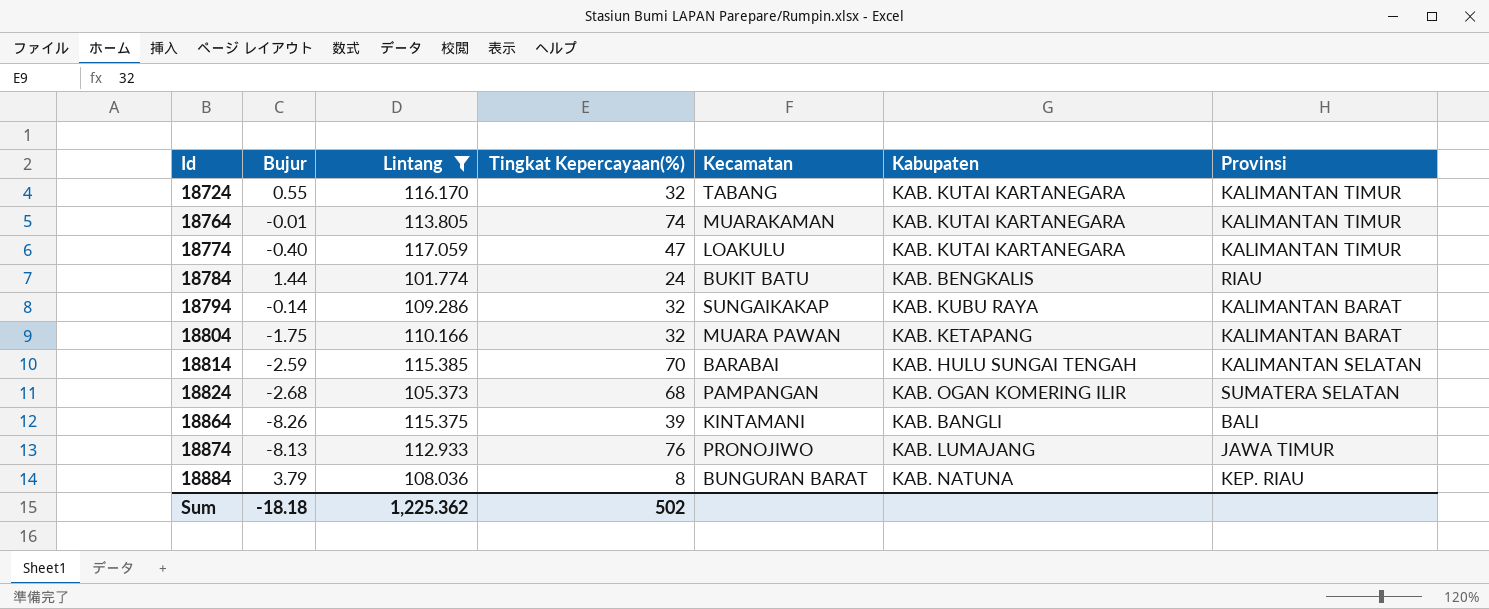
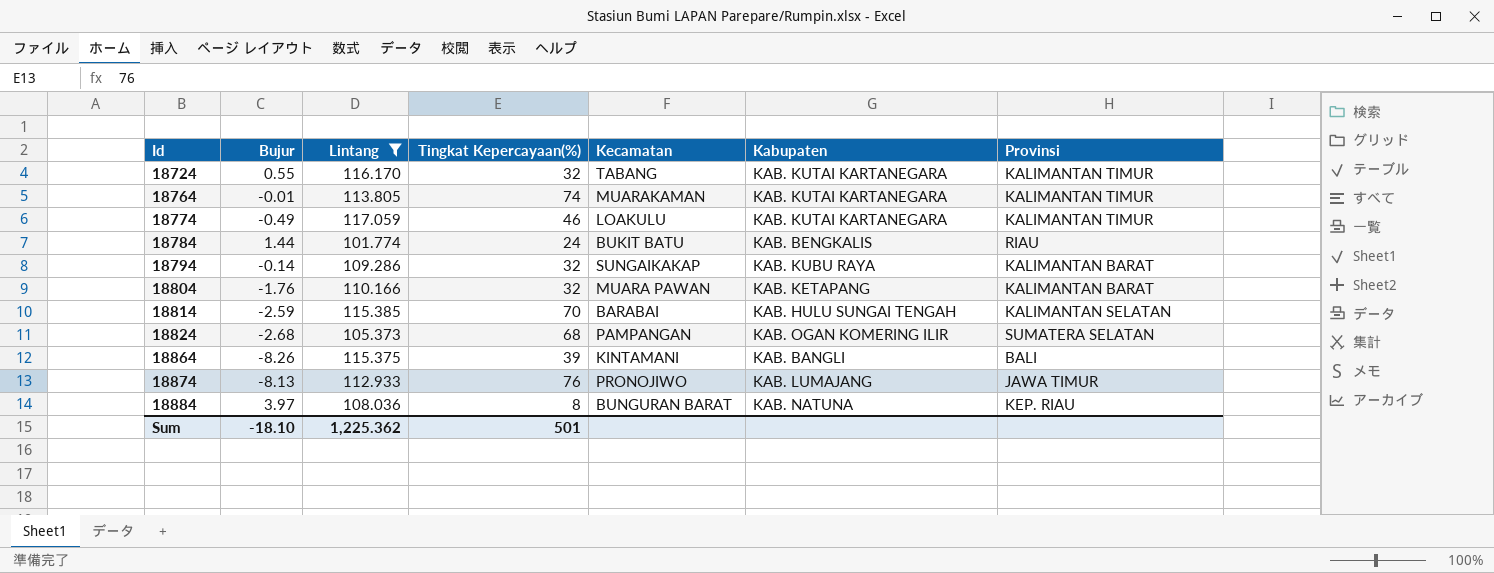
18774 | Bujur: -0.40 -> -0.49
18774 | Tingkat Kepercayaan(%): 47 -> 46
18804 | Bujur: -1.75 -> -1.76
18884 | Bujur: 3.79 -> 3.97
Sum | Bujur: -18.18 -> -18.10
Sum | Tingkat Kepercayaan(%): 502 -> 501

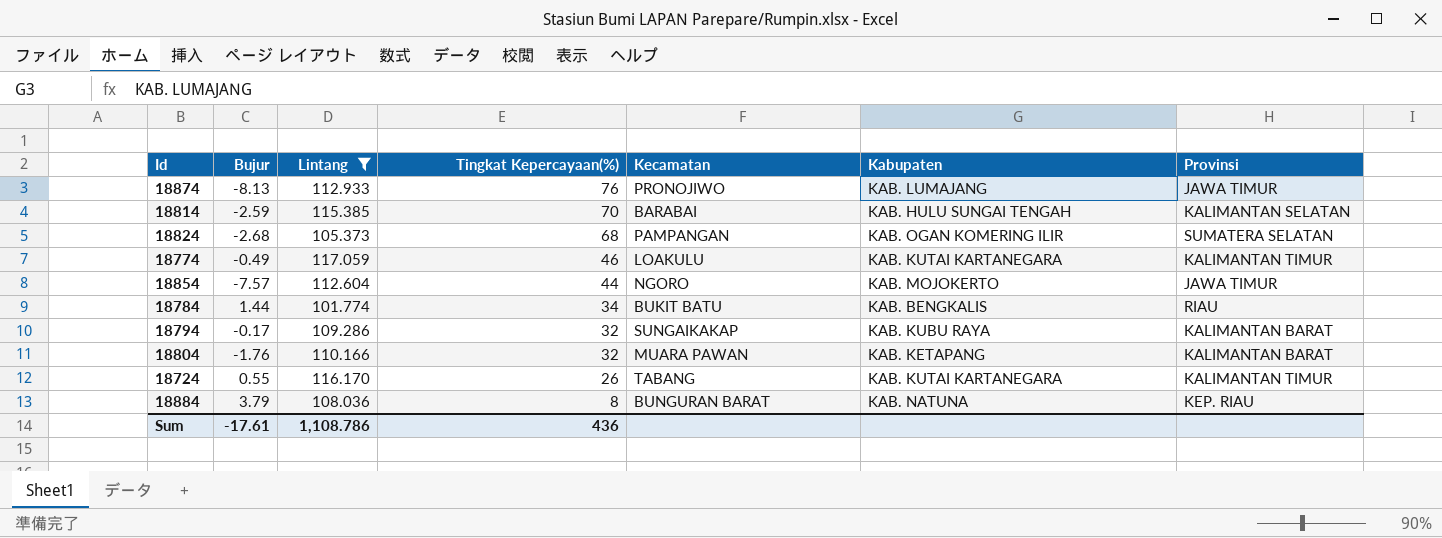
row order: Id ascending -> Tingkat Kepercayaan(%) descending
row 18764: -0.01 | 113.805 | 74 | MUARAKAMAN | KAB. KUTAI KARTANEGARA | KALIMANTAN TIMUR -> none
row 18864: -8.26 | 115.375 | 39 | KINTAMANI | KAB. BANGLI | BALI -> none
row 18854: none -> -7.57 | 112.604 | 44 | NGORO | KAB. MOJOKERTO | JAWA TIMUR
18784 | Tingkat Kepercayaan(%): 24 -> 34
18794 | Bujur: -0.14 -> -0.17
18724 | Tingkat Kepercayaan(%): 32 -> 26
18884 | Bujur: 3.97 -> 3.79
Sum | Bujur: -18.10 -> -17.61
Sum | Lintang: 1,225.362 -> 1,108.786
Sum | Tingkat Kepercayaan(%): 501 -> 436

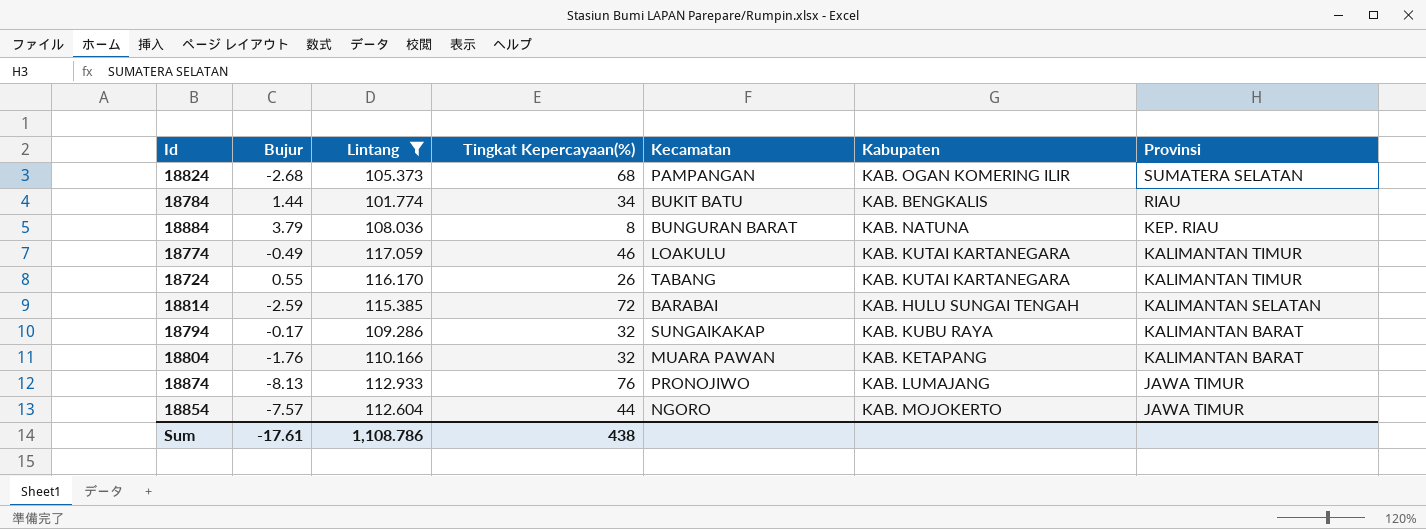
row order: Tingkat Kepercayaan(%) descending -> Provinsi descending
18814 | Tingkat Kepercayaan(%): 70 -> 72
Sum | Tingkat Kepercayaan(%): 436 -> 438

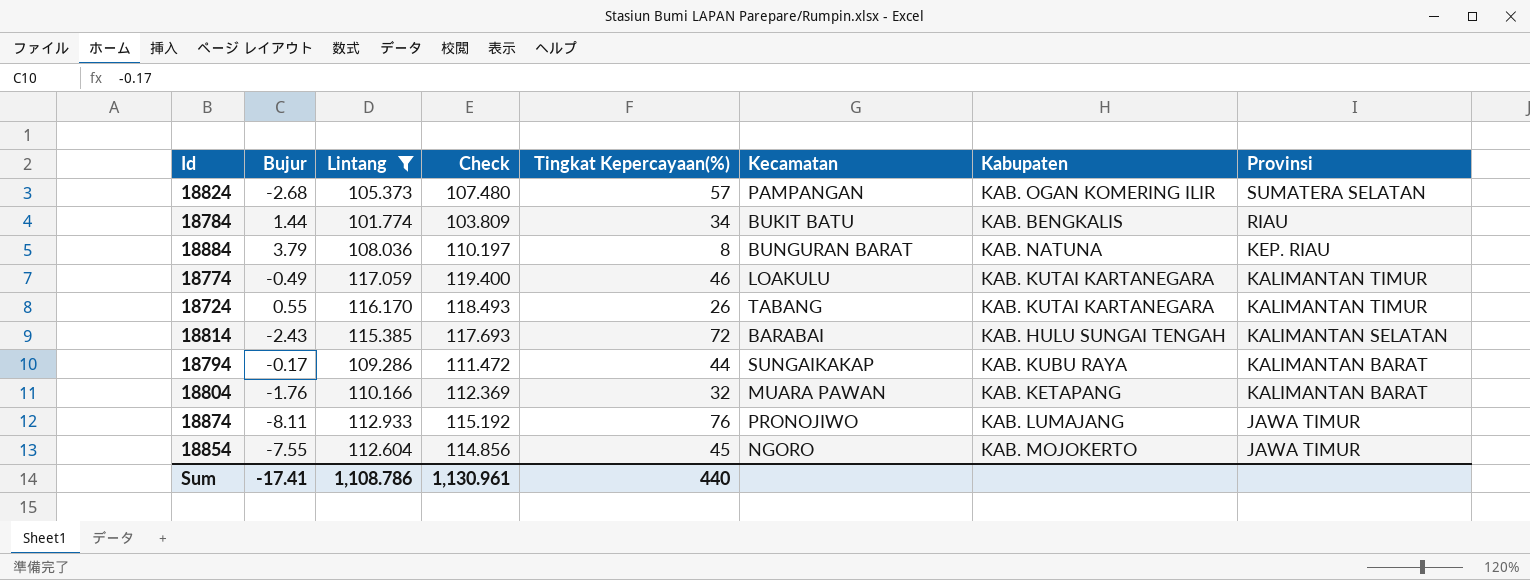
column Check | formula: none -> [Lintang] * 1.02
18824 | Tingkat Kepercayaan(%): 68 -> 57
18814 | Bujur: -2.59 -> -2.43
18794 | Tingkat Kepercayaan(%): 32 -> 44
18874 | Bujur: -8.13 -> -8.11
18854 | Bujur: -7.57 -> -7.55
18854 | Tingkat Kepercayaan(%): 44 -> 45
Sum | Bujur: -17.61 -> -17.41
Sum | Tingkat Kepercayaan(%): 438 -> 440

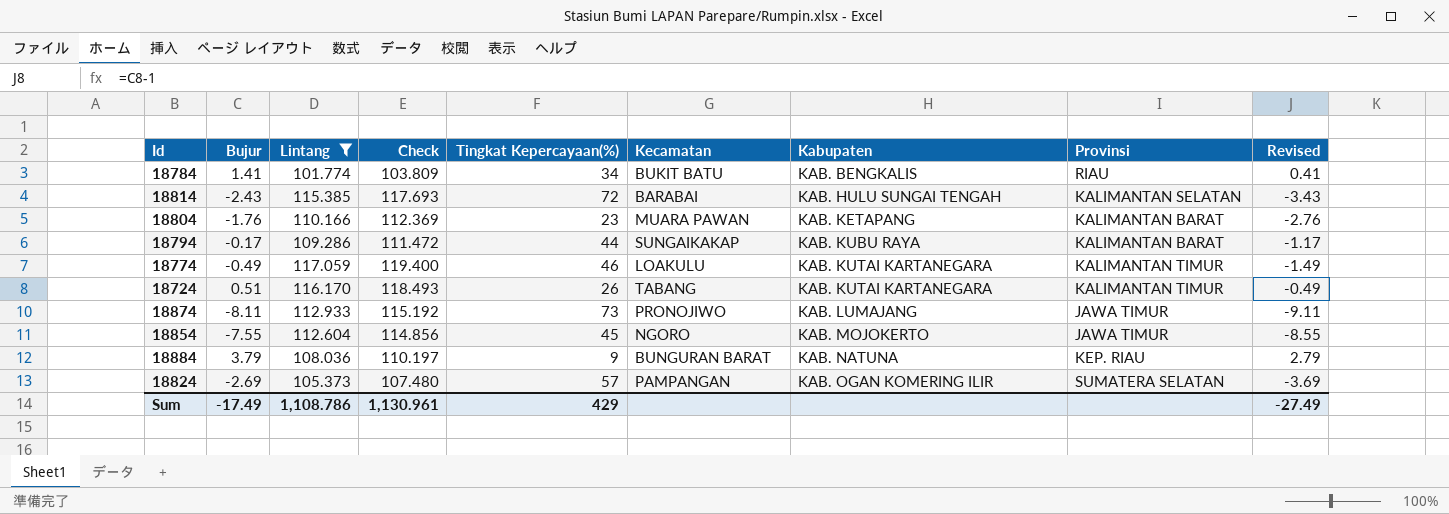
row order: Provinsi descending -> Kabupaten ascending
column Revised | formula: none -> [Bujur] - 1
18784 | Bujur: 1.44 -> 1.41
18804 | Tingkat Kepercayaan(%): 32 -> 23
18724 | Bujur: 0.55 -> 0.51
18874 | Tingkat Kepercayaan(%): 76 -> 73
18884 | Tingkat Kepercayaan(%): 8 -> 9
18824 | Bujur: -2.68 -> -2.69
Sum | Bujur: -17.41 -> -17.49
Sum | Tingkat Kepercayaan(%): 440 -> 429

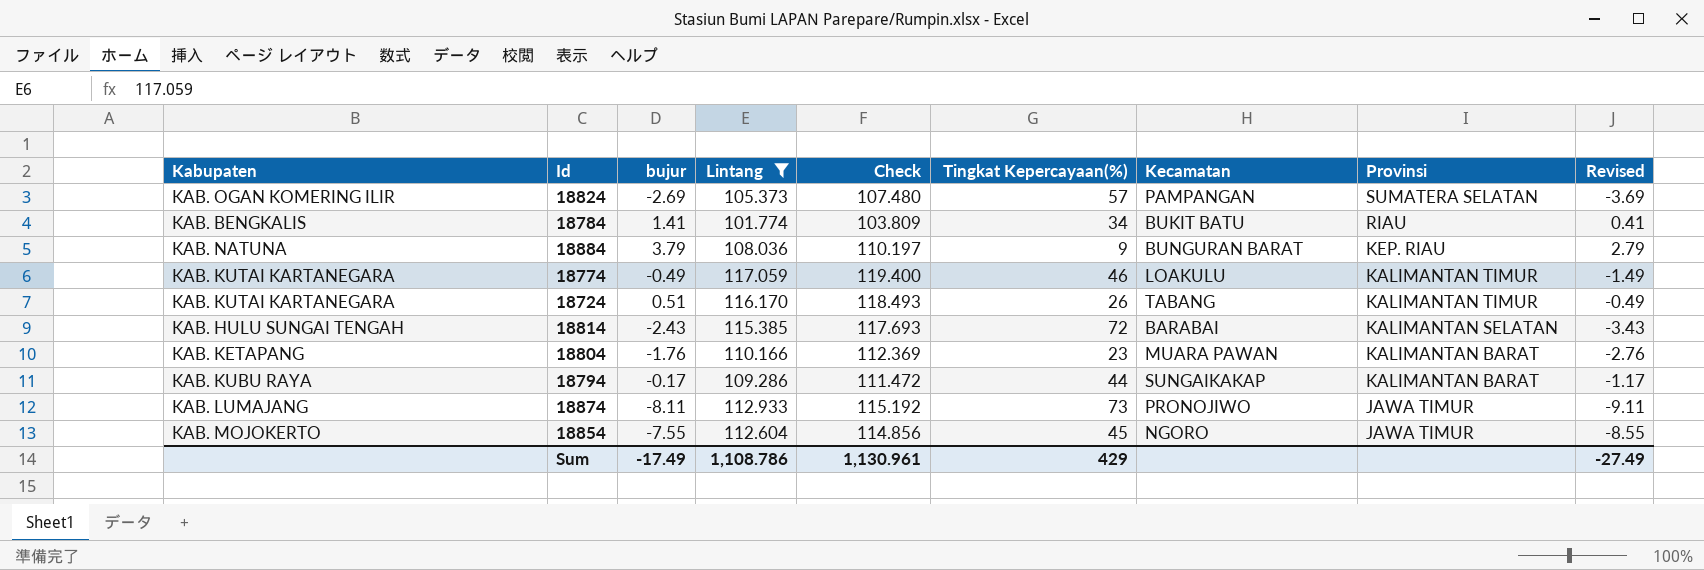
row order: Kabupaten ascending -> Provinsi descending
column Kabupaten | position: 7 -> 1
column name: Bujur -> bujur

